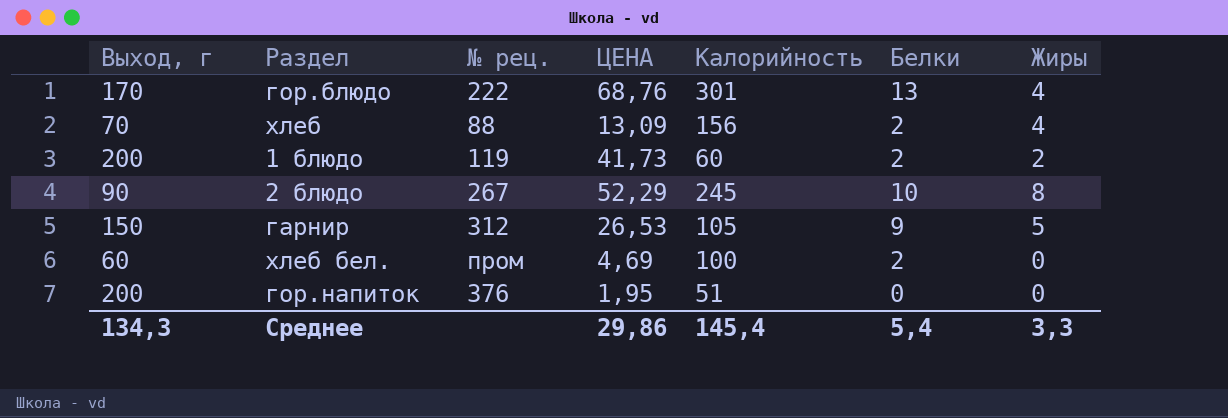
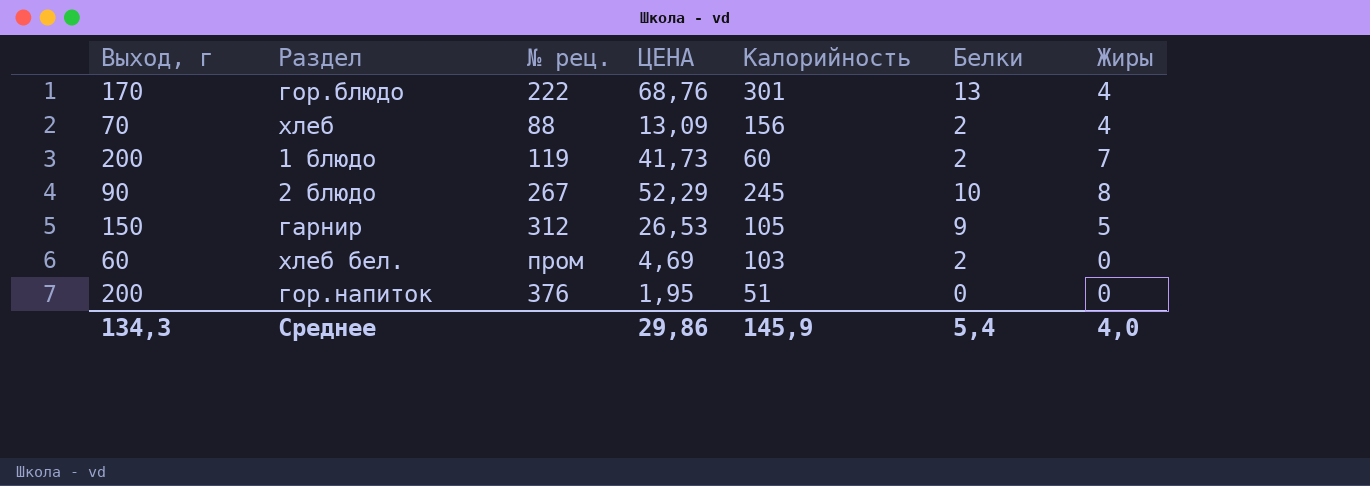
1 блюдо | Жиры: 2 -> 7
хлеб бел. | Калорийность: 100 -> 103
Среднее | Калорийность: 145,4 -> 145,9
Среднее | Жиры: 3,3 -> 4,0

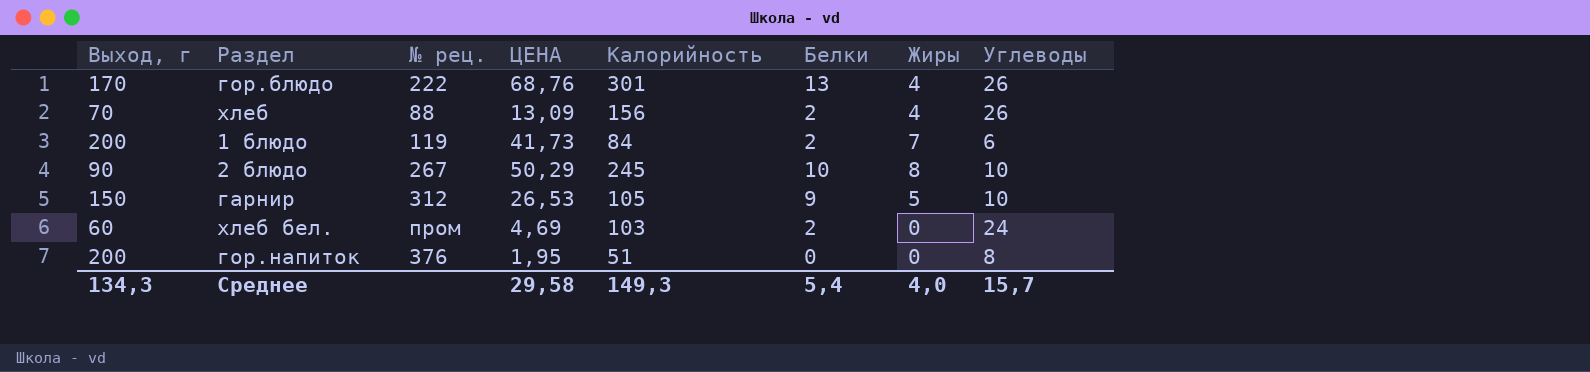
column Углеводы | position: none -> 8
1 блюдо | Калорийность: 60 -> 84
2 блюдо | ЦЕНА: 52,29 -> 50,29
Среднее | ЦЕНА: 29,86 -> 29,58
Среднее | Калорийность: 145,9 -> 149,3

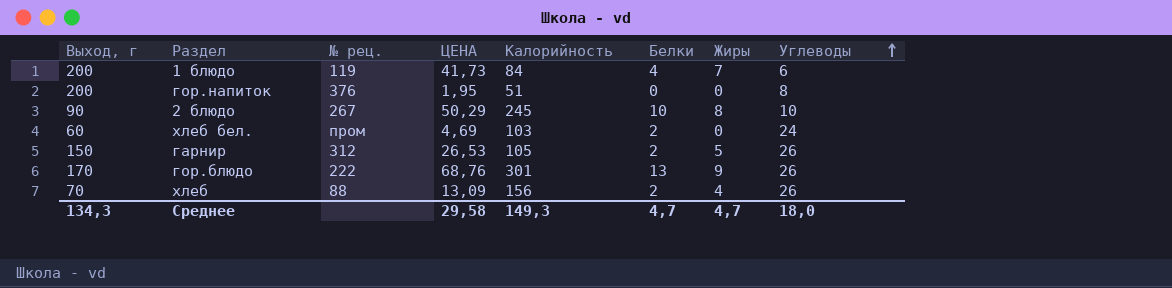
row order: none -> Углеводы ascending
1 блюдо | Белки: 2 -> 4
гарнир | Белки: 9 -> 2
гарнир | Углеводы: 10 -> 26
гор.блюдо | Жиры: 4 -> 9
Среднее | Белки: 5,4 -> 4,7
Среднее | Жиры: 4,0 -> 4,7
Среднее | Углеводы: 15,7 -> 18,0

